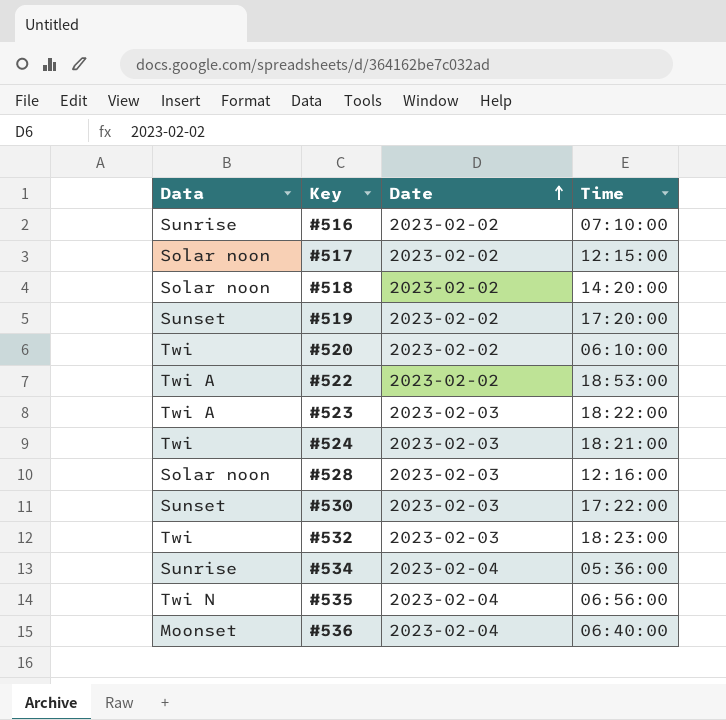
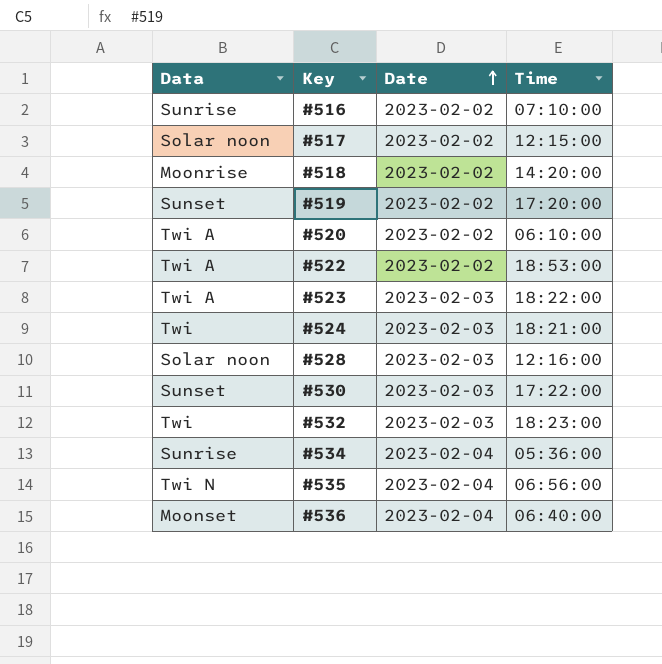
#518 | Data: Solar noon -> Moonrise
#520 | Data: Twi -> Twi A

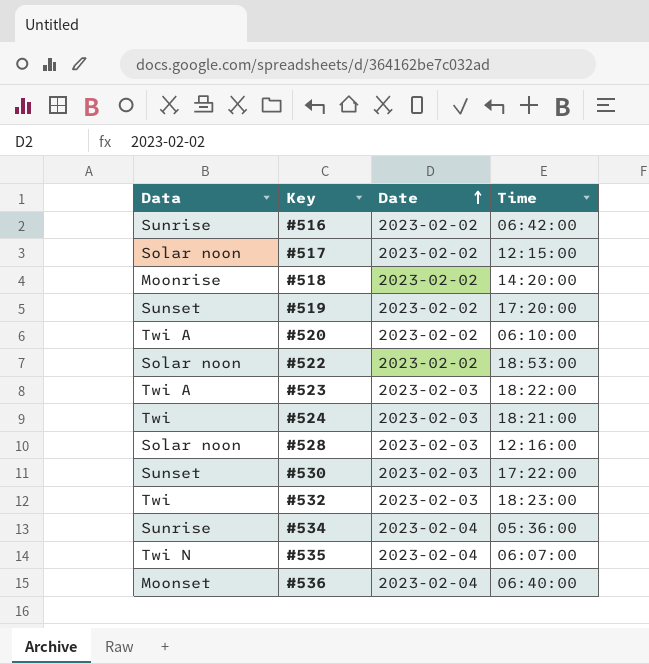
#516 | Time: 07:10:00 -> 06:42:00
#522 | Data: Twi A -> Solar noon
#535 | Time: 06:56:00 -> 06:07:00

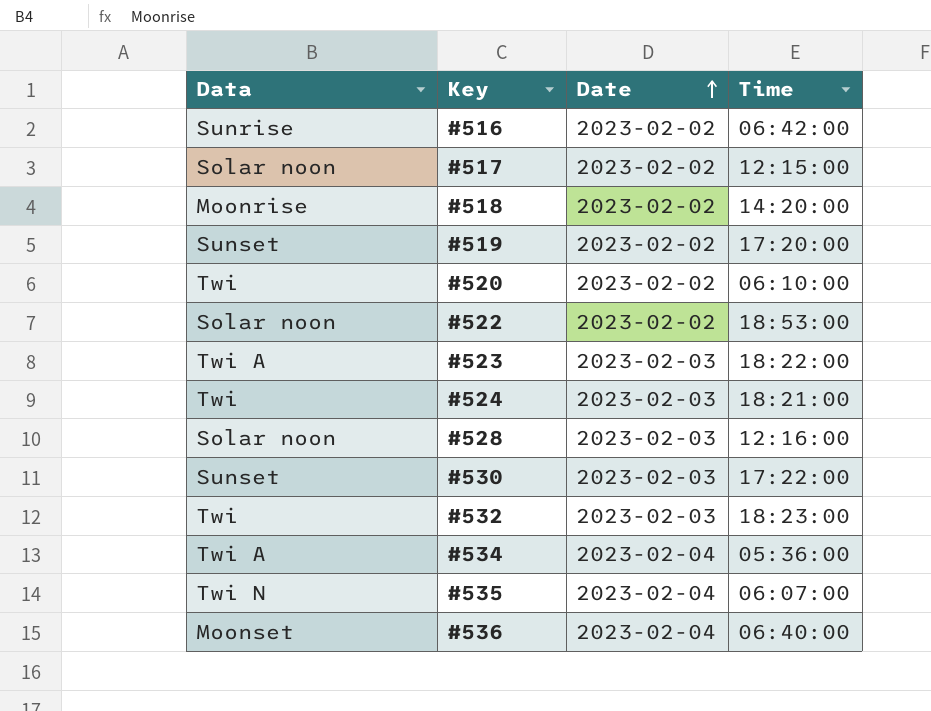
#520 | Data: Twi A -> Twi
#534 | Data: Sunrise -> Twi A

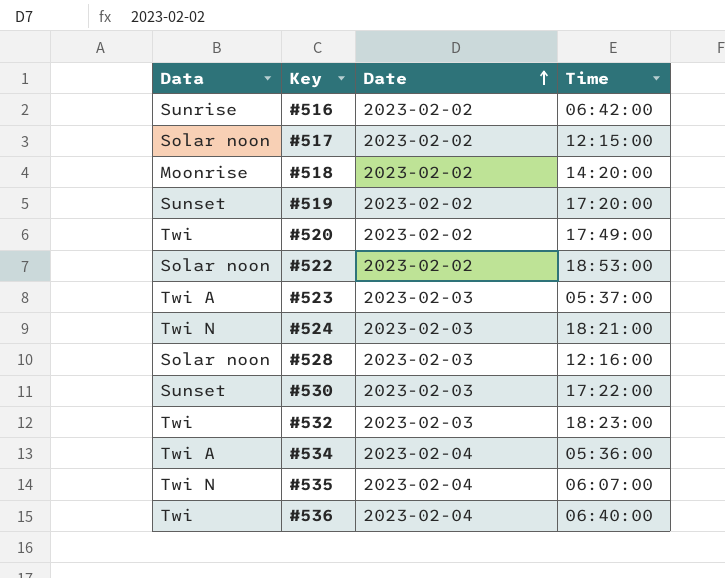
#520 | Time: 06:10:00 -> 17:49:00
#523 | Time: 18:22:00 -> 05:37:00
#524 | Data: Twi -> Twi N
#536 | Data: Moonset -> Twi

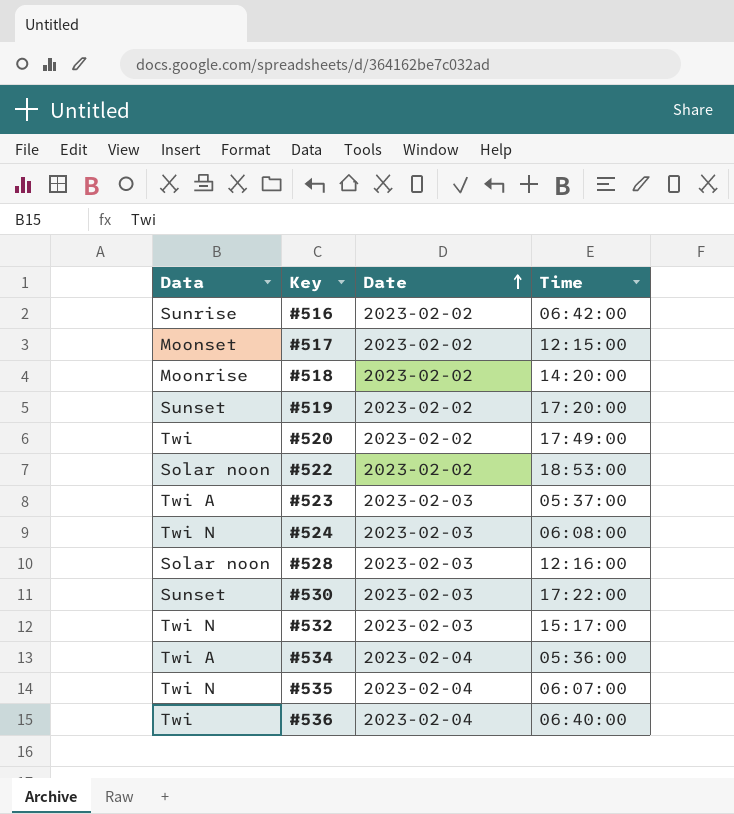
#517 | Data: Solar noon -> Moonset
#524 | Time: 18:21:00 -> 06:08:00
#532 | Data: Twi -> Twi N
#532 | Time: 18:23:00 -> 15:17:00

